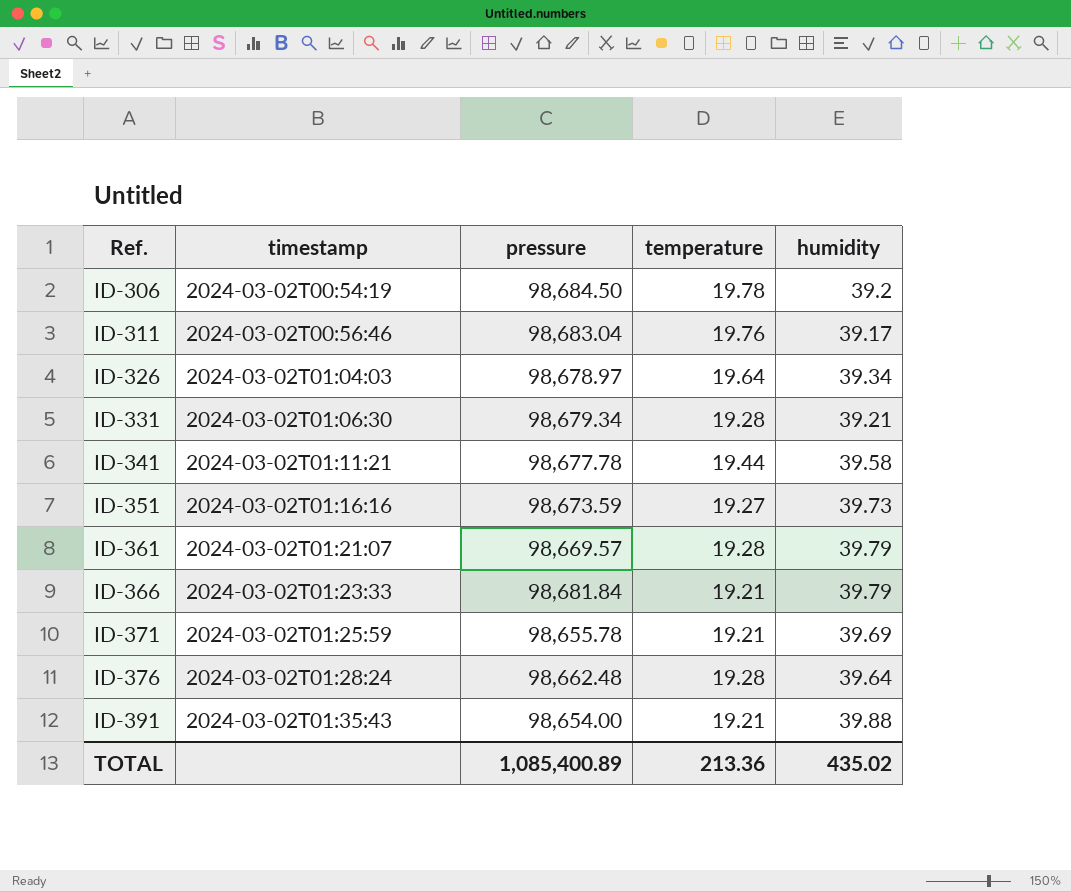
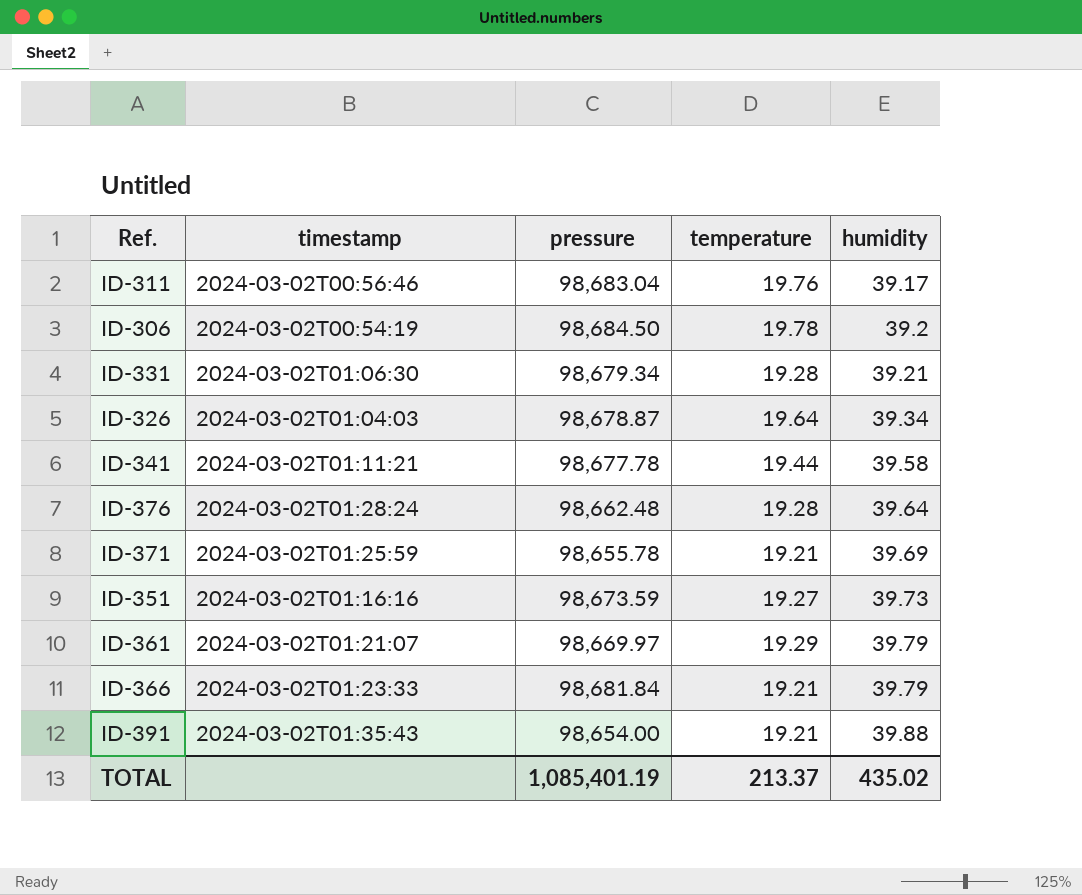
row order: Ref. ascending -> humidity ascending
ID-326 | pressure: 98,678.97 -> 98,678.87
ID-361 | pressure: 98,669.57 -> 98,669.97
ID-361 | temperature: 19.28 -> 19.29
TOTAL | pressure: 1,085,400.89 -> 1,085,401.19
TOTAL | temperature: 213.36 -> 213.37

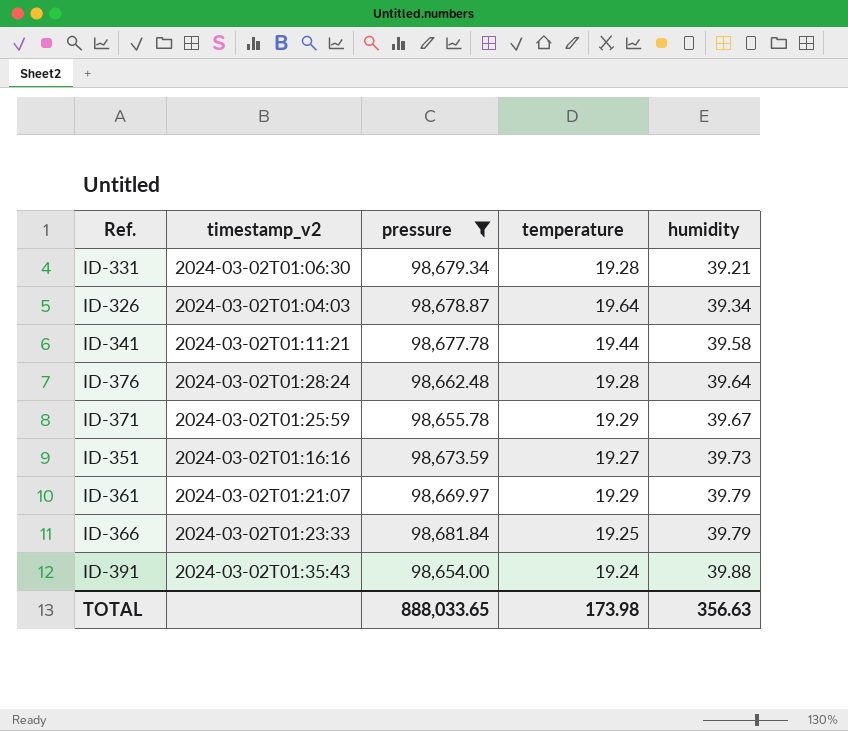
filter: none -> pressure <= 98,681.84
column name: timestamp -> timestamp_v2
ID-371 | temperature: 19.21 -> 19.29
ID-371 | humidity: 39.69 -> 39.67
ID-366 | temperature: 19.21 -> 19.25
ID-391 | temperature: 19.21 -> 19.24
TOTAL | pressure: 1,085,401.19 -> 888,033.65
TOTAL | temperature: 213.37 -> 173.98
TOTAL | humidity: 435.02 -> 356.63

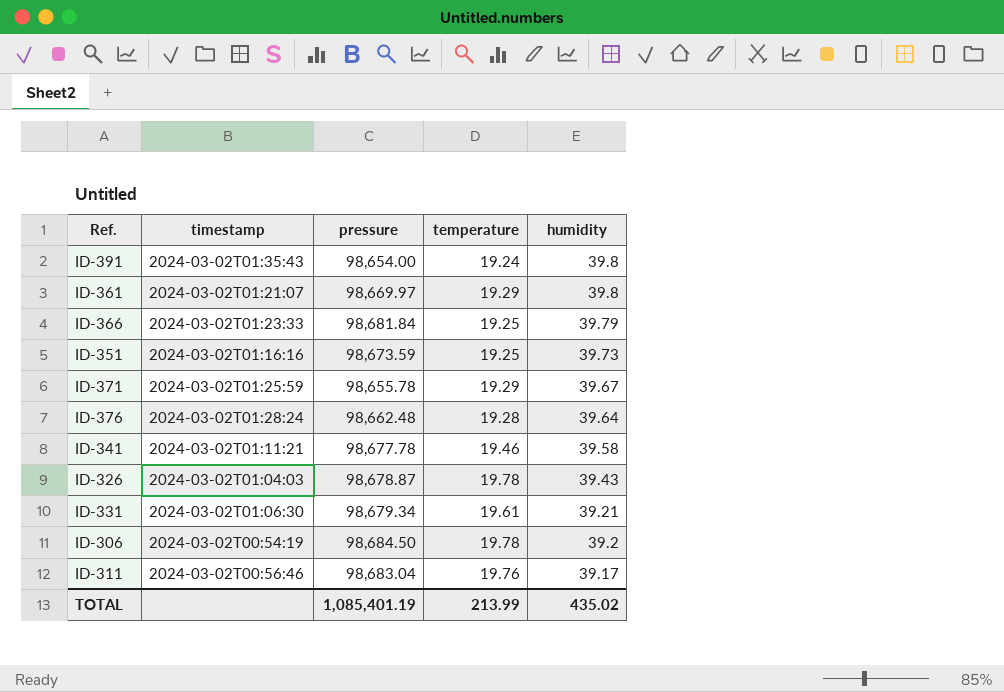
filter: pressure <= 98,681.84 -> none
row order: humidity ascending -> humidity descending
column name: timestamp_v2 -> timestamp
ID-391 | humidity: 39.88 -> 39.8
ID-361 | humidity: 39.79 -> 39.8
ID-351 | temperature: 19.27 -> 19.25
ID-341 | temperature: 19.44 -> 19.46
ID-326 | temperature: 19.64 -> 19.78
ID-326 | humidity: 39.34 -> 39.43
ID-331 | temperature: 19.28 -> 19.61
TOTAL | pressure: 888,033.65 -> 1,085,401.19
TOTAL | temperature: 173.98 -> 213.99
TOTAL | humidity: 356.63 -> 435.02

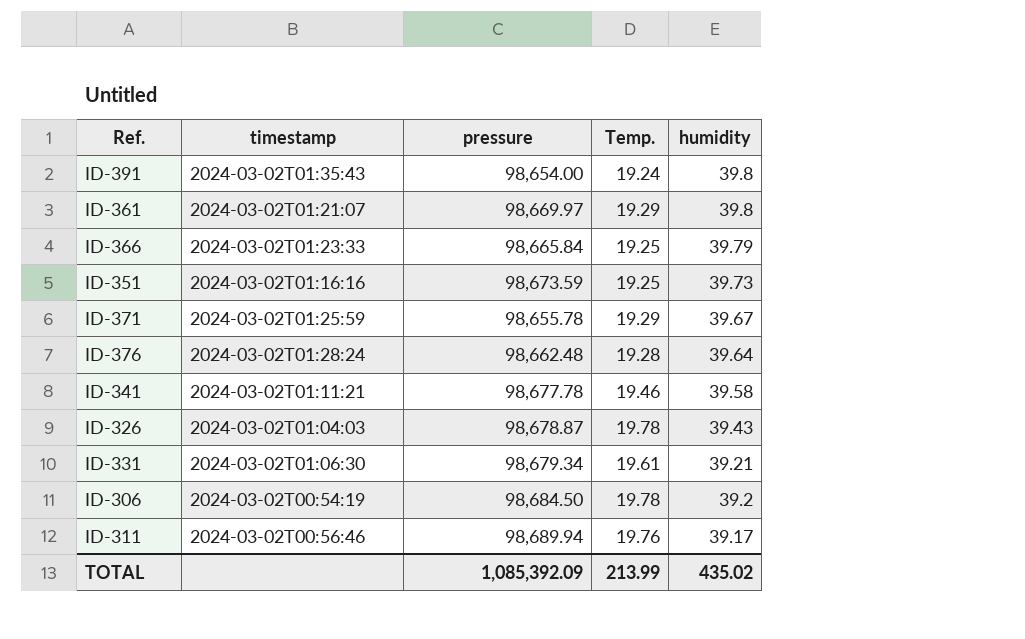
column name: temperature -> Temp.
ID-366 | pressure: 98,681.84 -> 98,665.84
ID-311 | pressure: 98,683.04 -> 98,689.94
TOTAL | pressure: 1,085,401.19 -> 1,085,392.09

